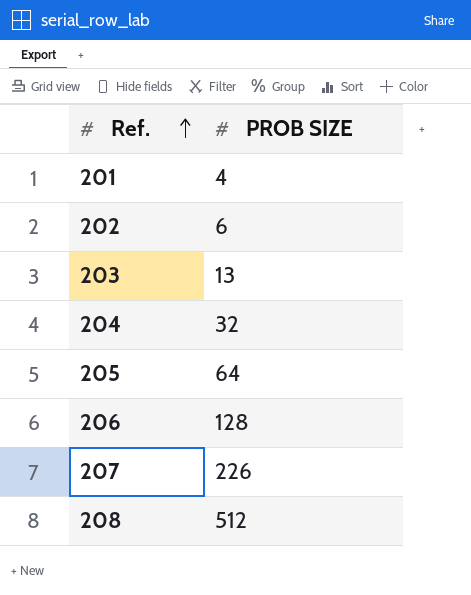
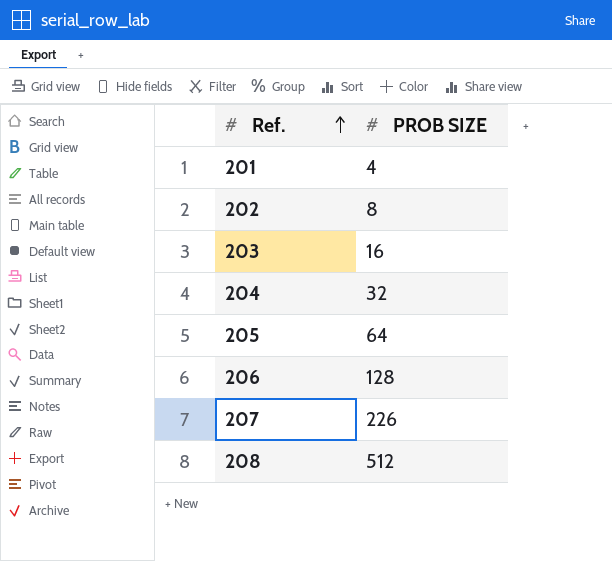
202 | PROB SIZE: 6 -> 8
203 | PROB SIZE: 13 -> 16

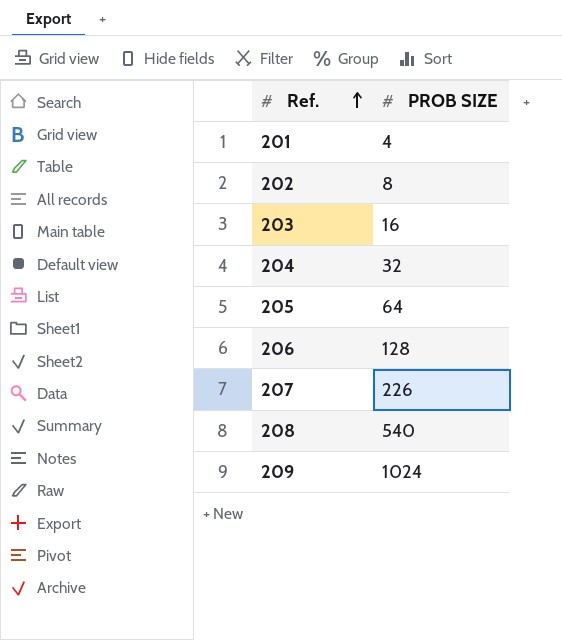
208 | PROB SIZE: 512 -> 540
row 209: none -> 1024

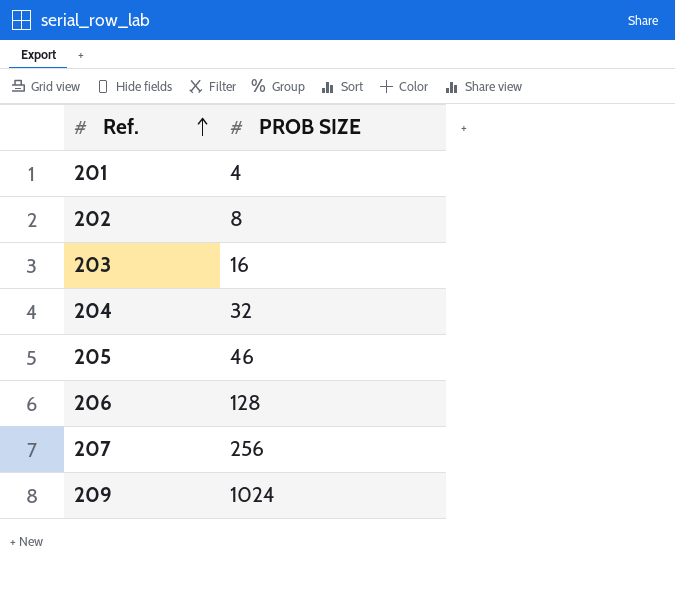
row 208: 540 -> none
205 | PROB SIZE: 64 -> 46
207 | PROB SIZE: 226 -> 256

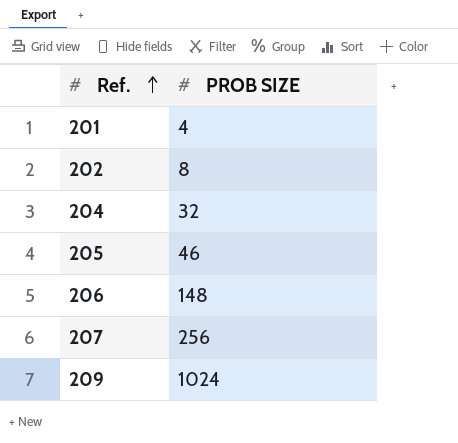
row 203: 16 -> none
206 | PROB SIZE: 128 -> 148

